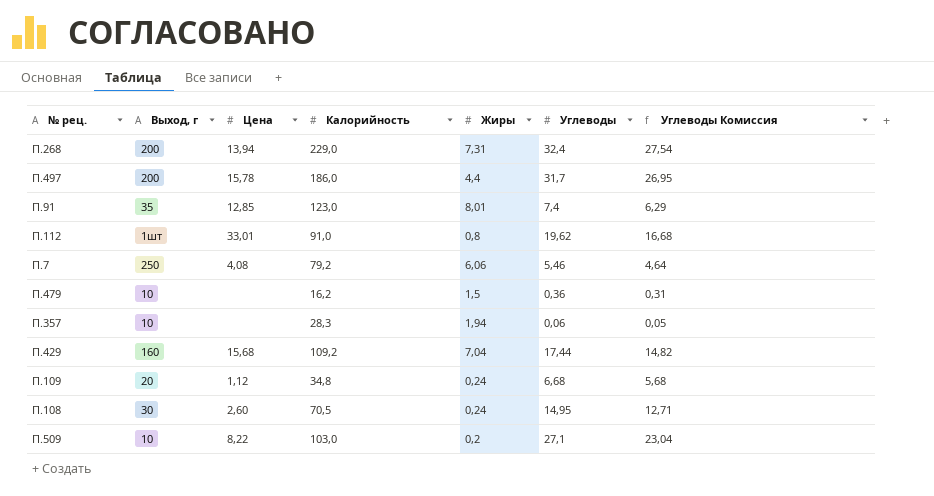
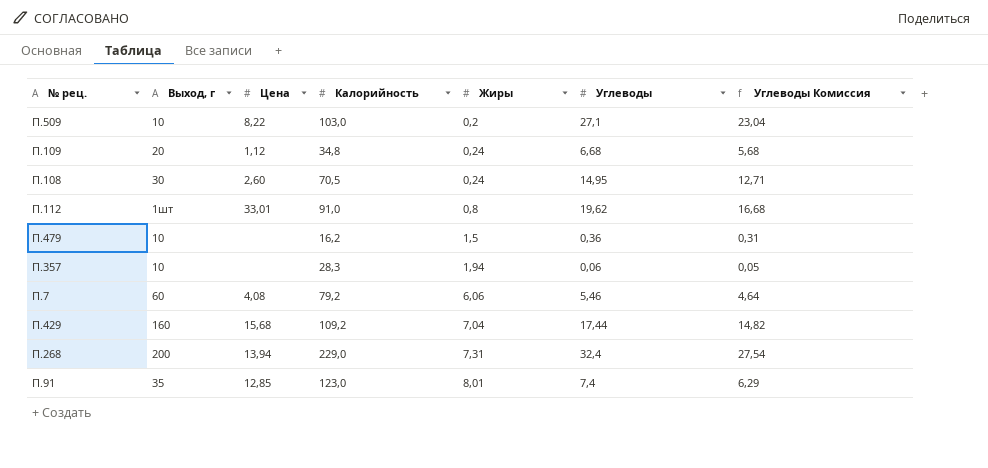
row order: none -> Жиры ascending
row П.497: 200 | 15,78 | 186,0 | 4,4 | 31,7 | 26,95 -> none
П.7 | Выход, г: 250 -> 60

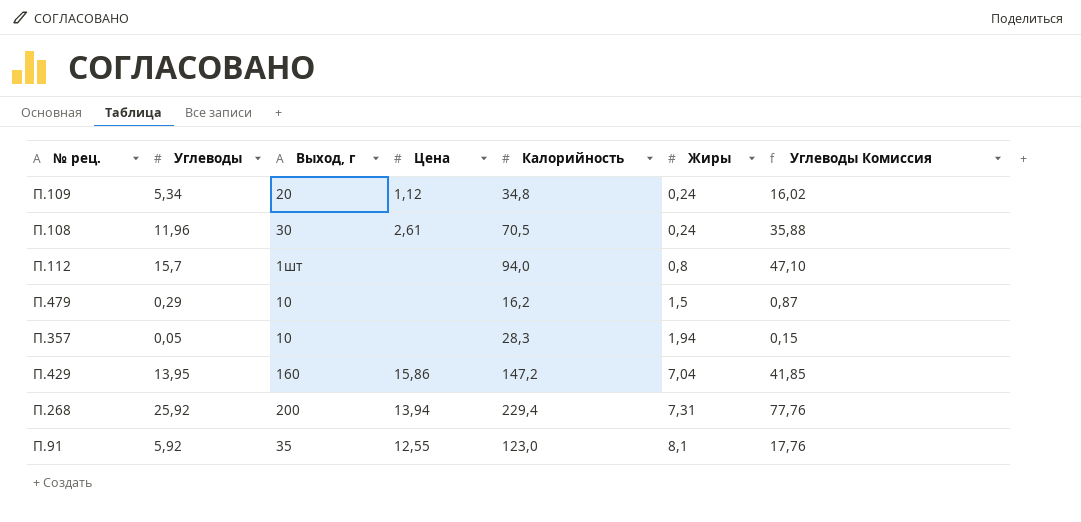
column Углеводы | position: 6 -> 2
column Углеводы Комиссия | formula: [Углеводы] * 0,85 -> [Углеводы] * 3
row П.509: 10 | 8,22 | 103,0 | 0,2 | 27,1 | 23,04 -> none
row П.7: 60 | 4,08 | 79,2 | 6,06 | 5,46 | 4,64 -> none
П.109 | Углеводы: 6,68 -> 5,34
П.108 | Углеводы: 14,95 -> 11,96
П.108 | Цена: 2,60 -> 2,61
П.112 | Углеводы: 19,62 -> 15,7
П.112 | Цена: 33,01 -> none
П.112 | Калорийность: 91,0 -> 94,0
П.479 | Углеводы: 0,36 -> 0,29
П.357 | Углеводы: 0,06 -> 0,05
П.429 | Углеводы: 17,44 -> 13,95
П.429 | Цена: 15,68 -> 15,86
П.429 | Калорийность: 109,2 -> 147,2
П.268 | Углеводы: 32,4 -> 25,92
П.268 | Калорийность: 229,0 -> 229,4
П.91 | Углеводы: 7,4 -> 5,92
П.91 | Цена: 12,85 -> 12,55
П.91 | Жиры: 8,01 -> 8,1

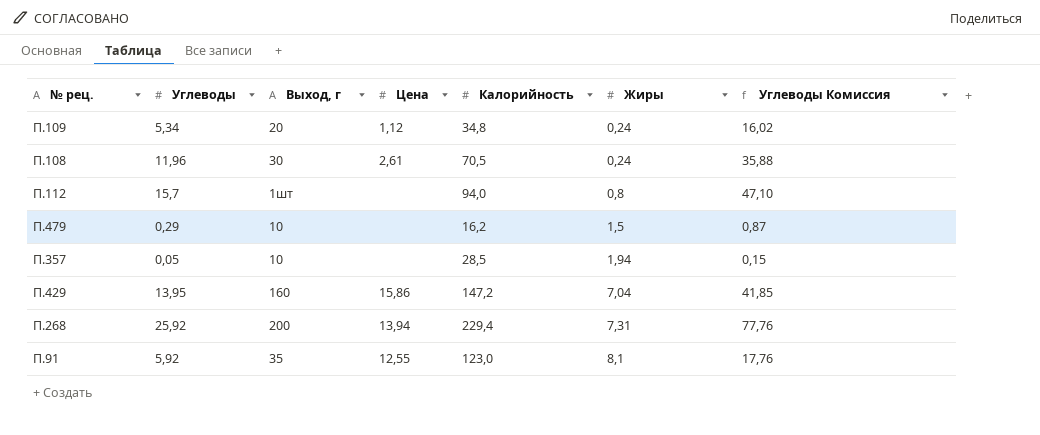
П.357 | Калорийность: 28,3 -> 28,5

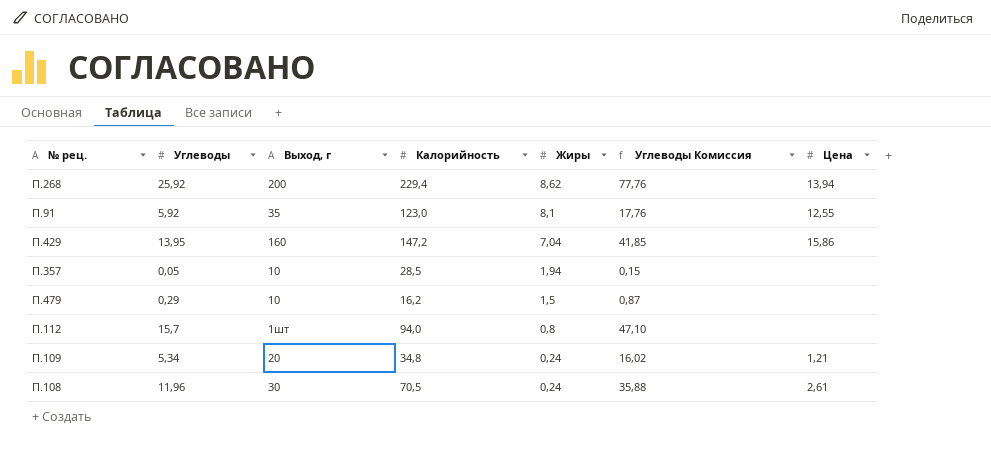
row order: Жиры ascending -> Жиры descending
column Цена | position: 4 -> 7
П.268 | Жиры: 7,31 -> 8,62
П.109 | Цена: 1,12 -> 1,21

